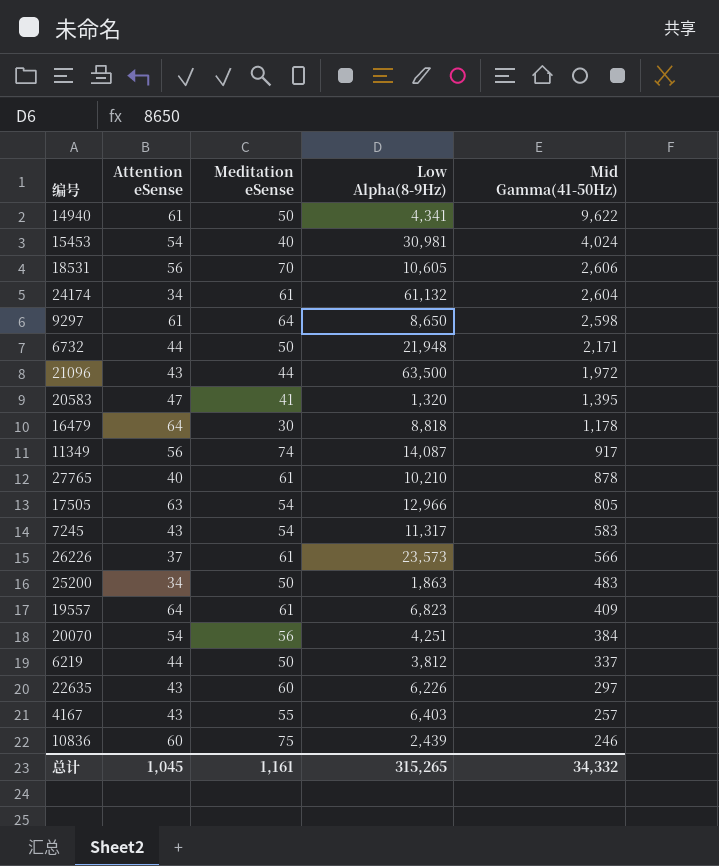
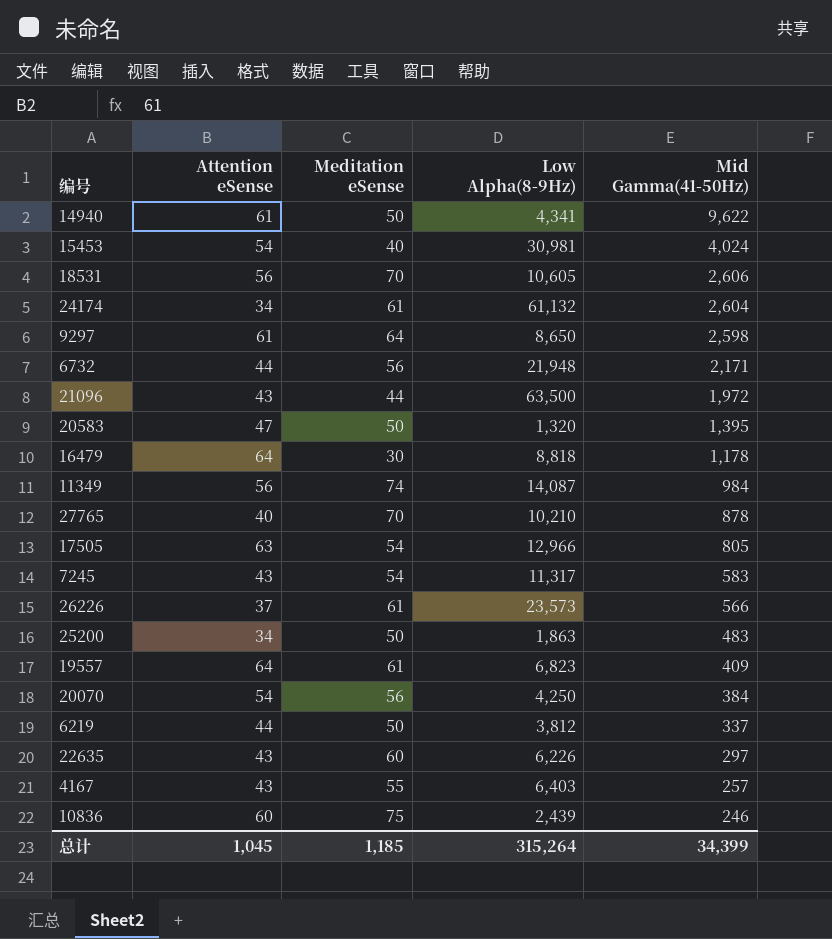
6732 | Meditation eSense: 50 -> 56
20583 | Meditation eSense: 41 -> 50
11349 | Mid Gamma(41-50Hz): 917 -> 984
27765 | Meditation eSense: 61 -> 70
20070 | Low Alpha(8-9Hz): 4,251 -> 4,250
总计 | Meditation eSense: 1,161 -> 1,185
总计 | Low Alpha(8-9Hz): 315,265 -> 315,264
总计 | Mid Gamma(41-50Hz): 34,332 -> 34,399

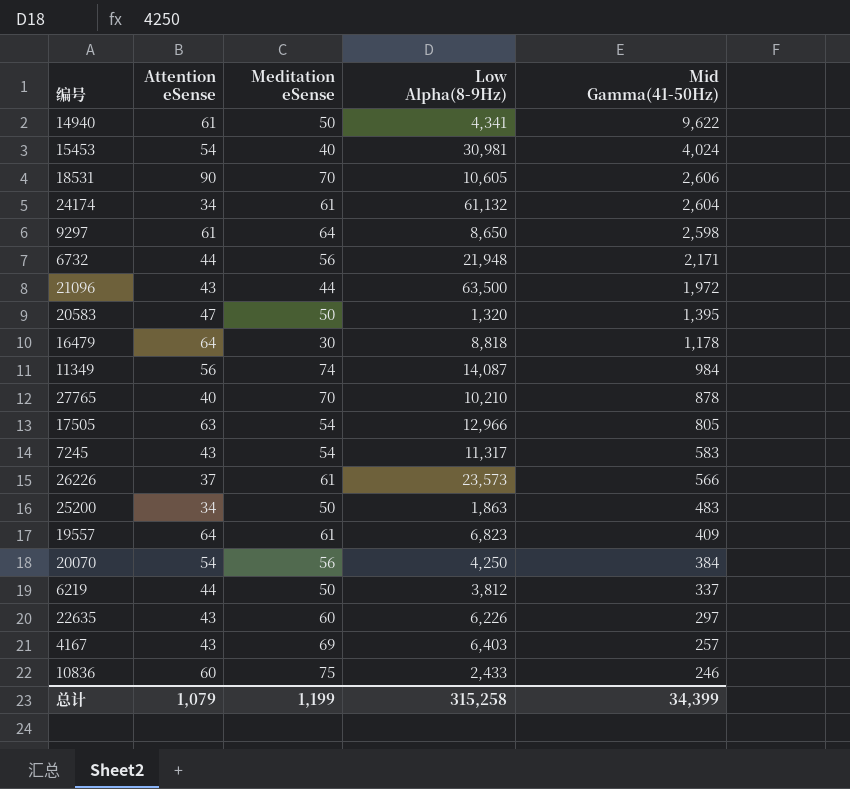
18531 | Attention eSense: 56 -> 90
4167 | Meditation eSense: 55 -> 69
10836 | Low Alpha(8-9Hz): 2,439 -> 2,433
总计 | Attention eSense: 1,045 -> 1,079
总计 | Meditation eSense: 1,185 -> 1,199
总计 | Low Alpha(8-9Hz): 315,264 -> 315,258

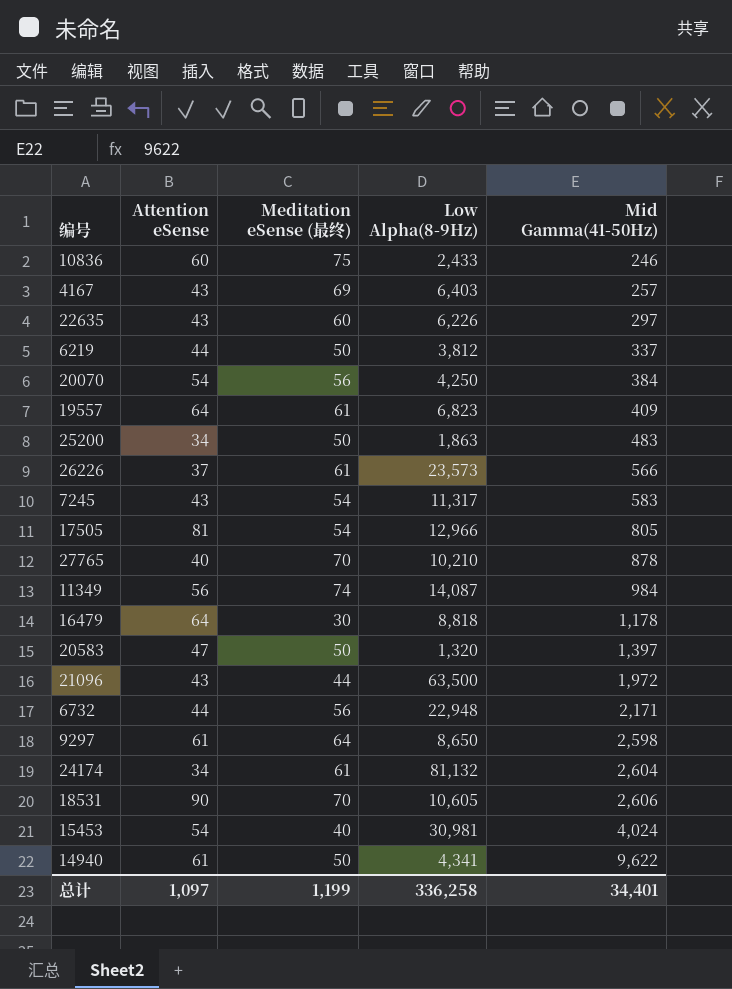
row order: Mid Gamma(41-50Hz) descending -> Mid Gamma(41-50Hz) ascending
column name: Meditation eSense -> Meditation eSense (最终)
17505 | Attention eSense: 63 -> 81
20583 | Mid Gamma(41-50Hz): 1,395 -> 1,397
6732 | Low Alpha(8-9Hz): 21,948 -> 22,948
24174 | Low Alpha(8-9Hz): 61,132 -> 81,132
总计 | Attention eSense: 1,079 -> 1,097
总计 | Low Alpha(8-9Hz): 315,258 -> 336,258
总计 | Mid Gamma(41-50Hz): 34,399 -> 34,401

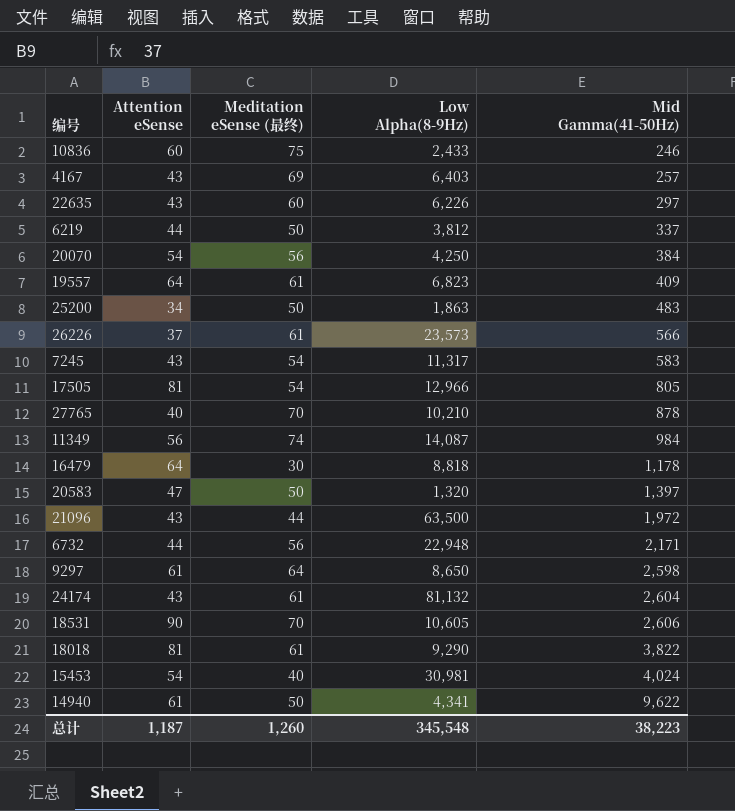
24174 | Attention eSense: 34 -> 43
row 18018: none -> 81 | 61 | 9,290 | 3,822
总计 | Attention eSense: 1,097 -> 1,187
总计 | Meditation eSense (最终): 1,199 -> 1,260
总计 | Low Alpha(8-9Hz): 336,258 -> 345,548
总计 | Mid Gamma(41-50Hz): 34,401 -> 38,223

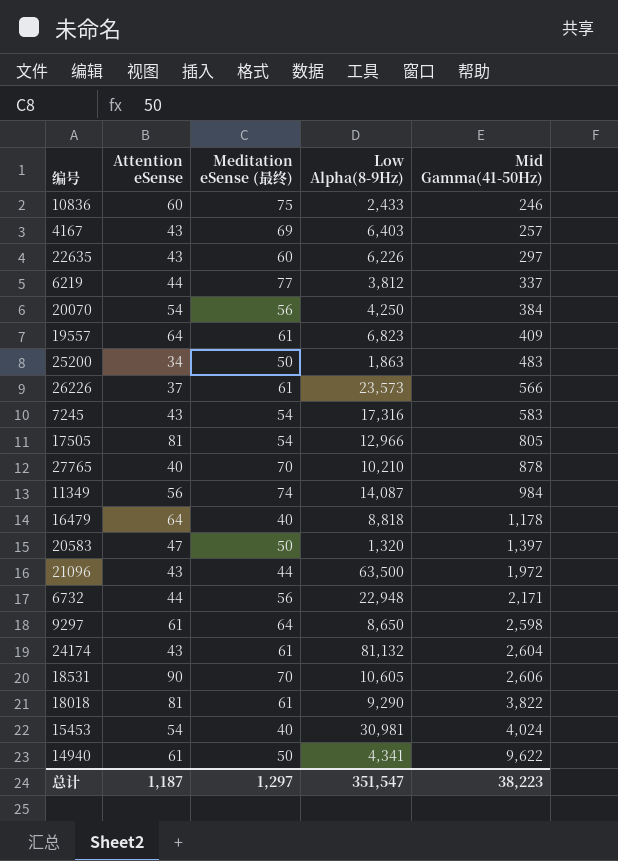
6219 | Meditation eSense (最终): 50 -> 77
7245 | Low Alpha(8-9Hz): 11,317 -> 17,316
16479 | Meditation eSense (最终): 30 -> 40
总计 | Meditation eSense (最终): 1,260 -> 1,297
总计 | Low Alpha(8-9Hz): 345,548 -> 351,547

